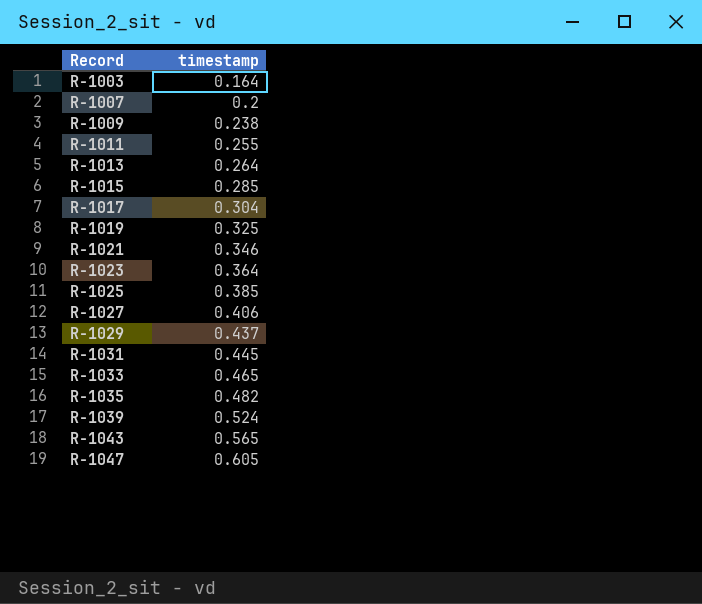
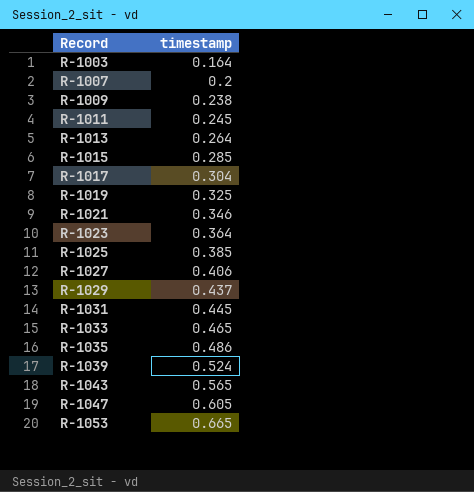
R-1011 | timestamp: 0.255 -> 0.245
R-1035 | timestamp: 0.482 -> 0.486
row R-1053: none -> 0.665

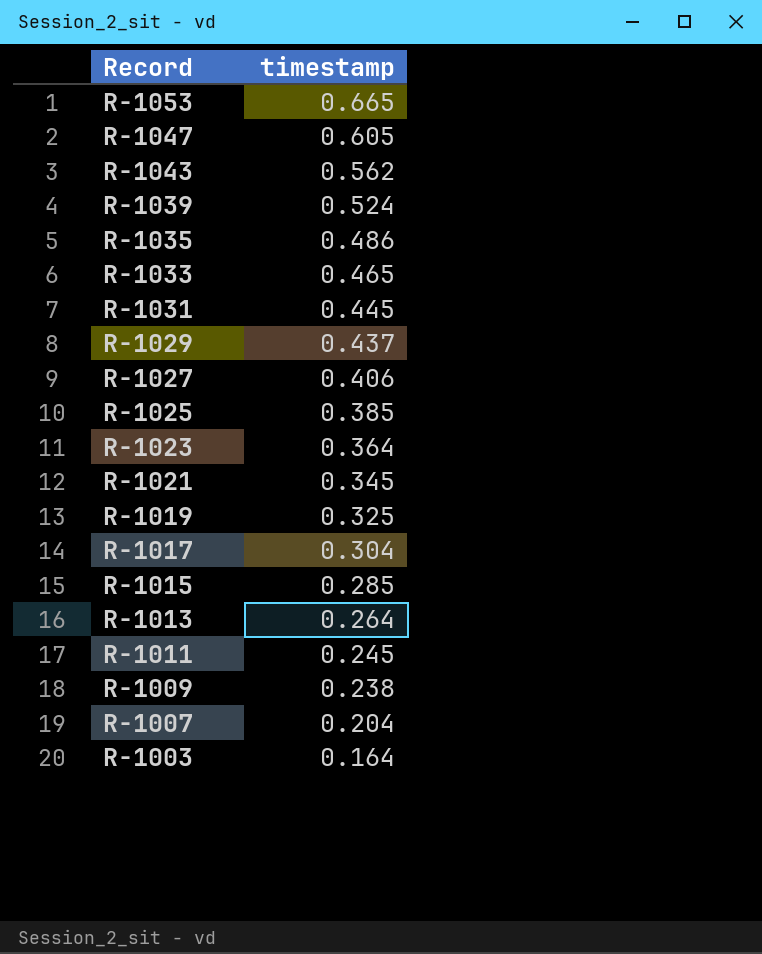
row order: Record ascending -> Record descending
R-1043 | timestamp: 0.565 -> 0.562
R-1021 | timestamp: 0.346 -> 0.345
R-1007 | timestamp: 0.2 -> 0.204

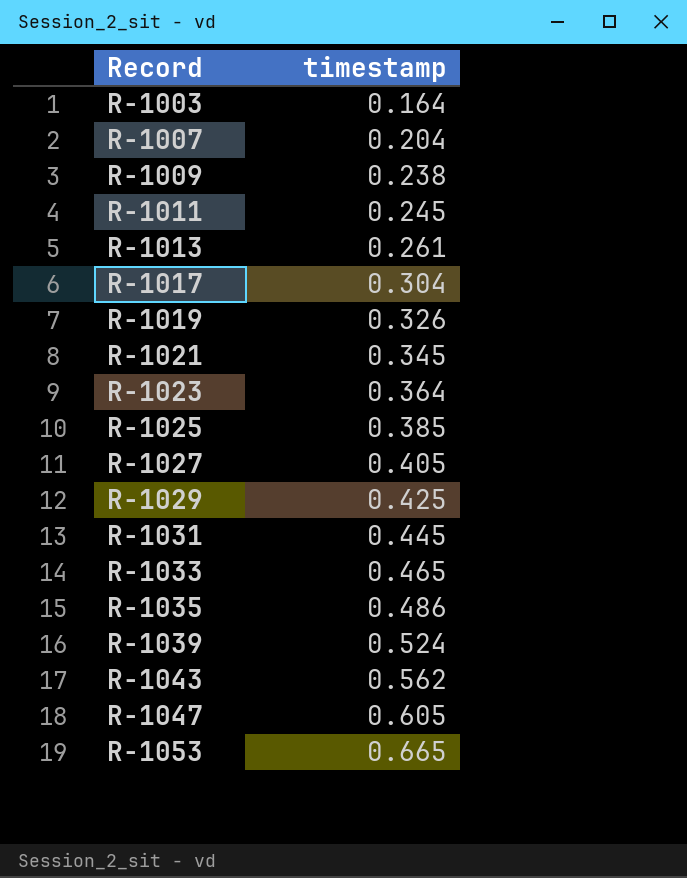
row order: Record descending -> Record ascending
row R-1015: 0.285 -> none
R-1013 | timestamp: 0.264 -> 0.261
R-1019 | timestamp: 0.325 -> 0.326
R-1027 | timestamp: 0.406 -> 0.405
R-1029 | timestamp: 0.437 -> 0.425

